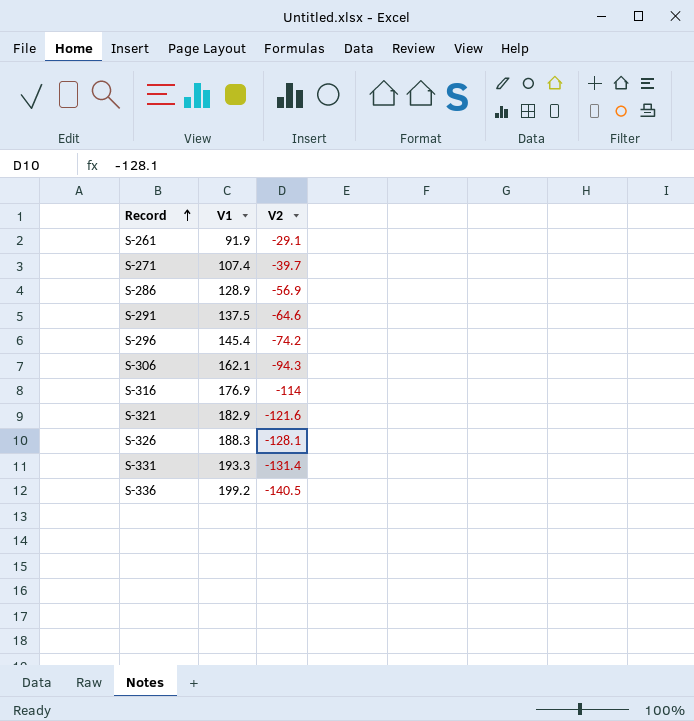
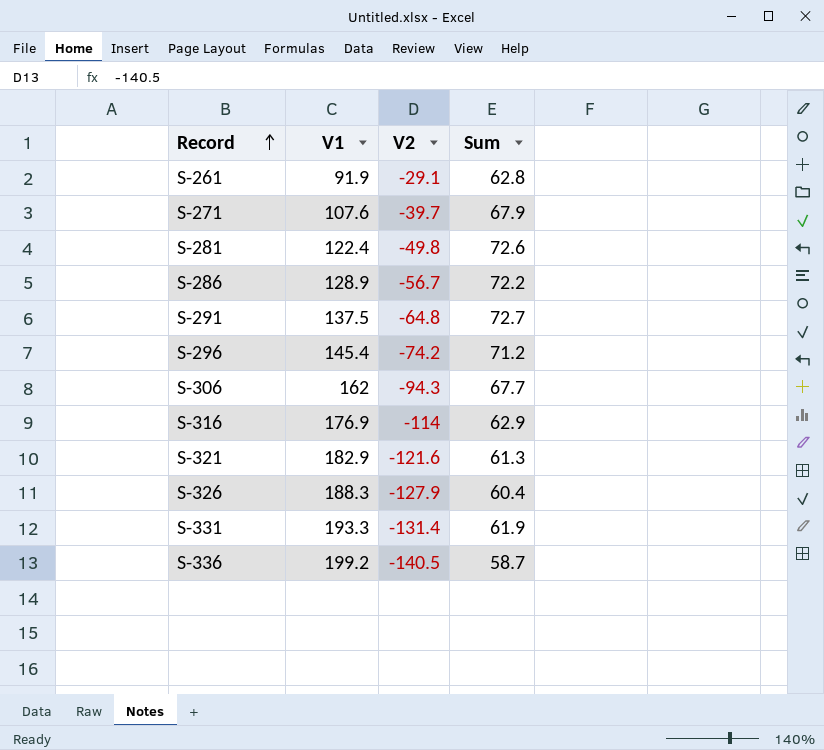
column Sum | formula: none -> [V1] + [V2]
S-271 | V1: 107.4 -> 107.6
row S-281: none -> 122.4 | -49.8 | 72.6
S-286 | V2: -56.9 -> -56.7
S-291 | V2: -64.6 -> -64.8
S-306 | V1: 162.1 -> 162
S-326 | V2: -128.1 -> -127.9

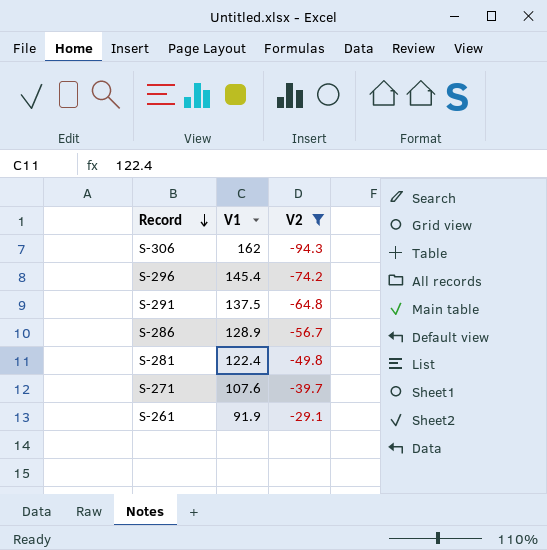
filter: none -> V2 >= -94.3
row order: Record ascending -> Record descending
column Sum | formula: [V1] + [V2] -> none

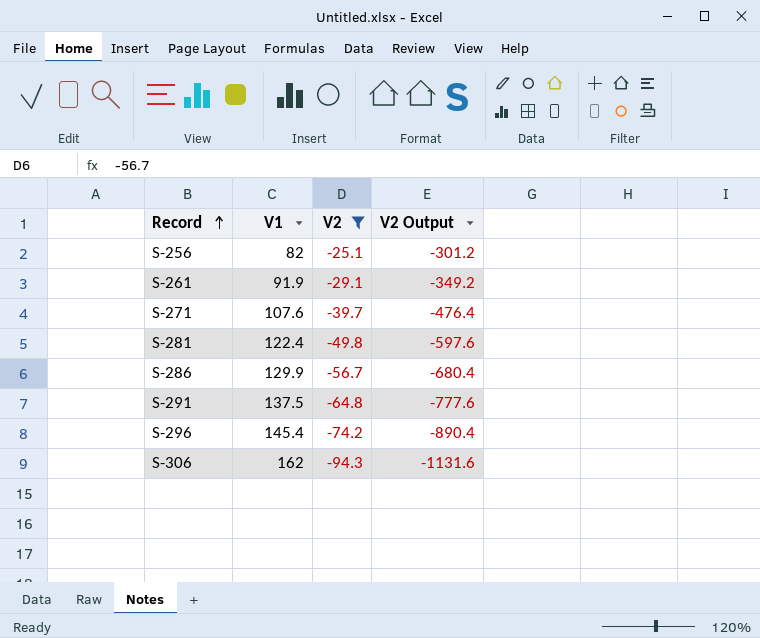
row order: Record descending -> Record ascending
column V2 Output | formula: none -> [V2] * 12
row S-256: none -> 82 | -25.1 | -301.2
S-286 | V1: 128.9 -> 129.9

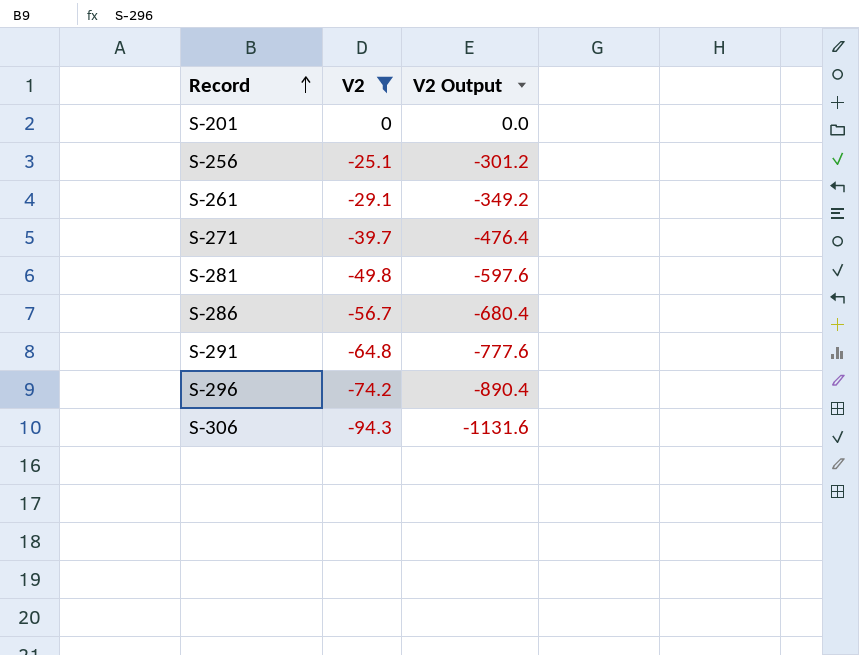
column V1 | position: 2 -> none
row S-201: none -> 0 | 0.0

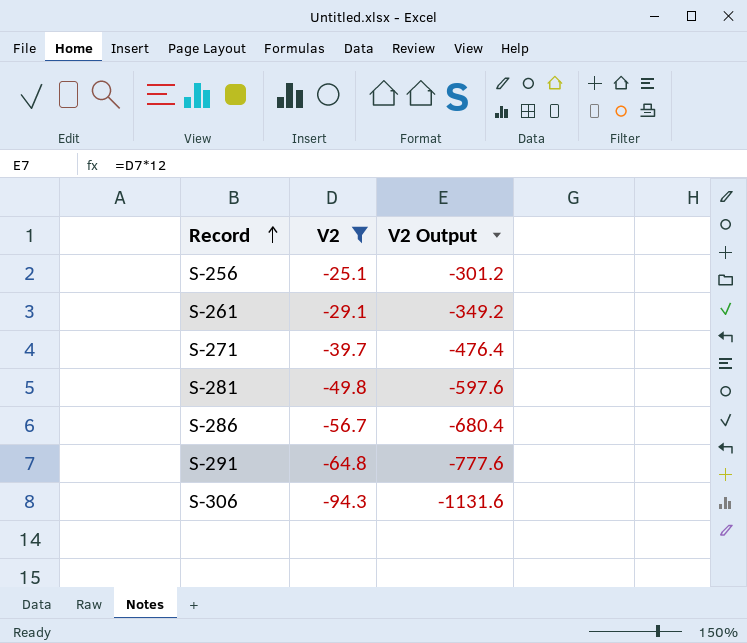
row S-201: 0 | 0.0 -> none
row S-296: -74.2 | -890.4 -> none

